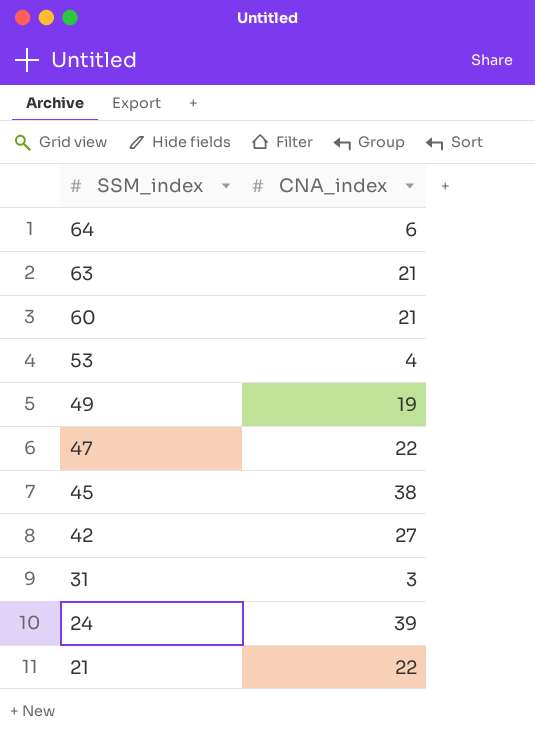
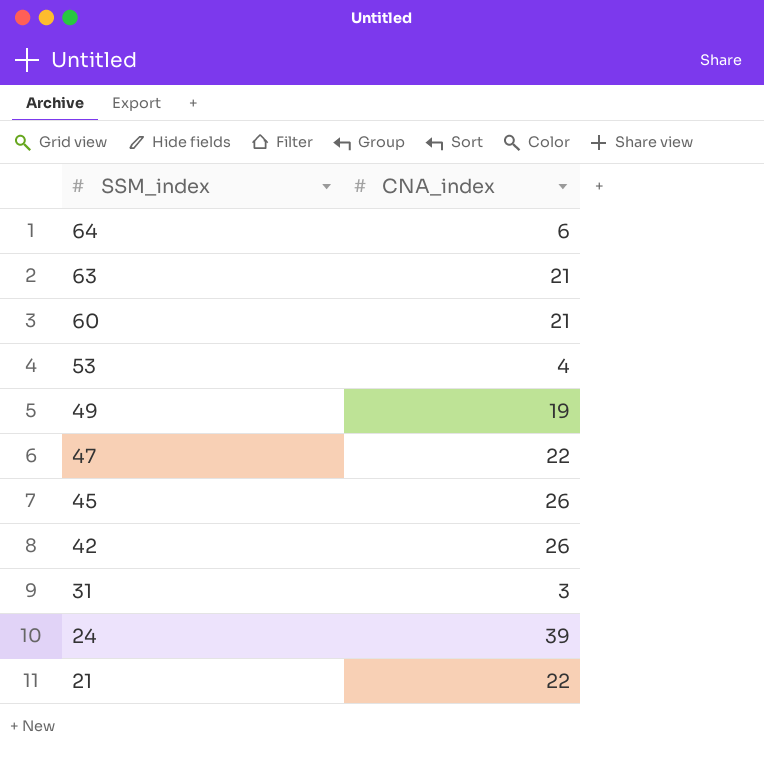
45 | CNA_index: 38 -> 26
42 | CNA_index: 27 -> 26

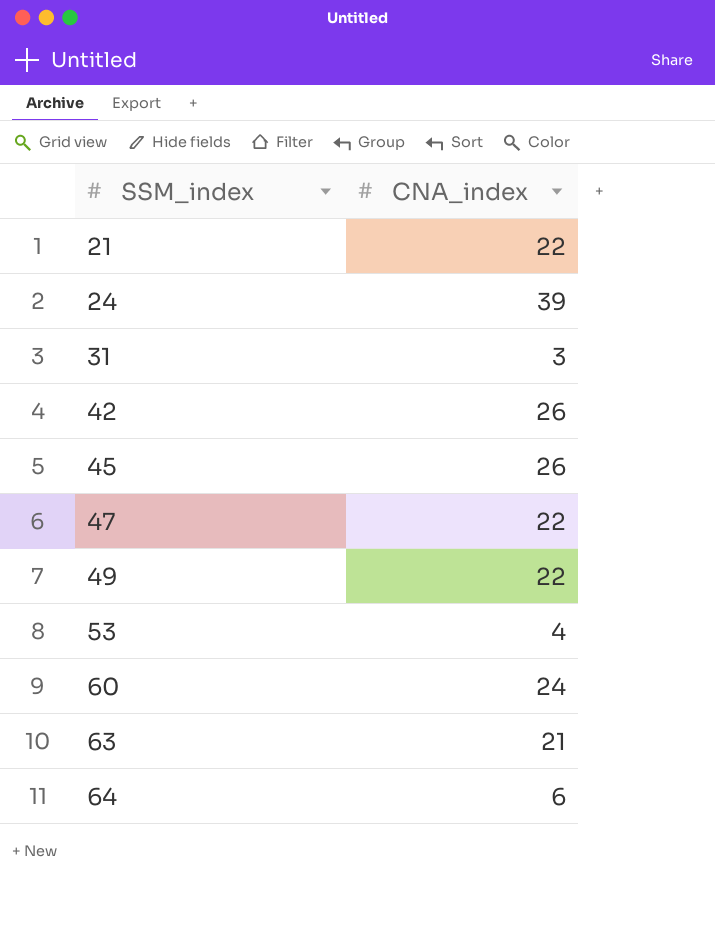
row order: SSM_index descending -> SSM_index ascending
49 | CNA_index: 19 -> 22
60 | CNA_index: 21 -> 24

